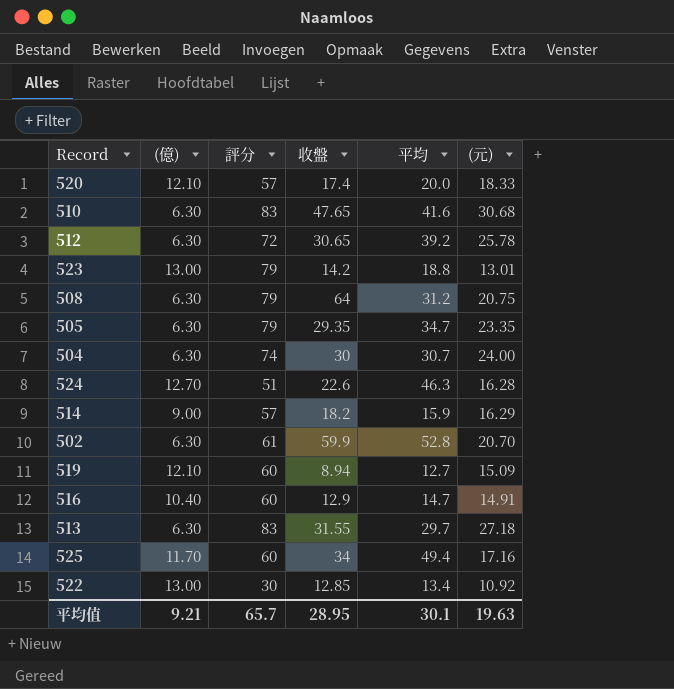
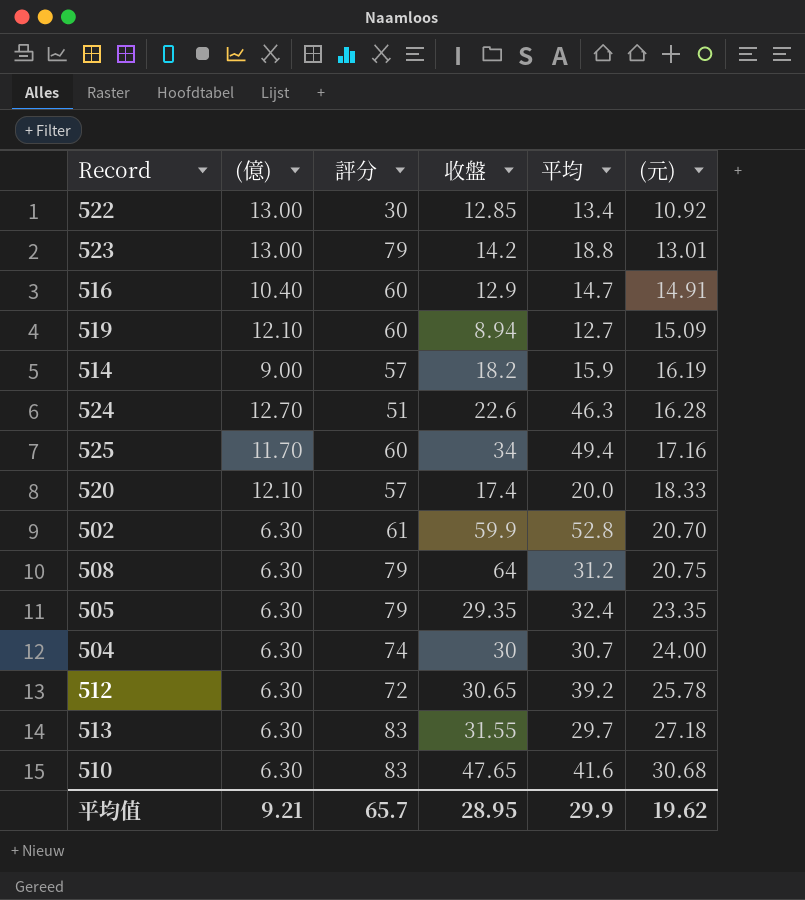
row order: none -> (元) ascending
514 | (元): 16.29 -> 16.19
505 | 平均: 34.7 -> 32.4
平均值 | 平均: 30.1 -> 29.9
平均值 | (元): 19.63 -> 19.62

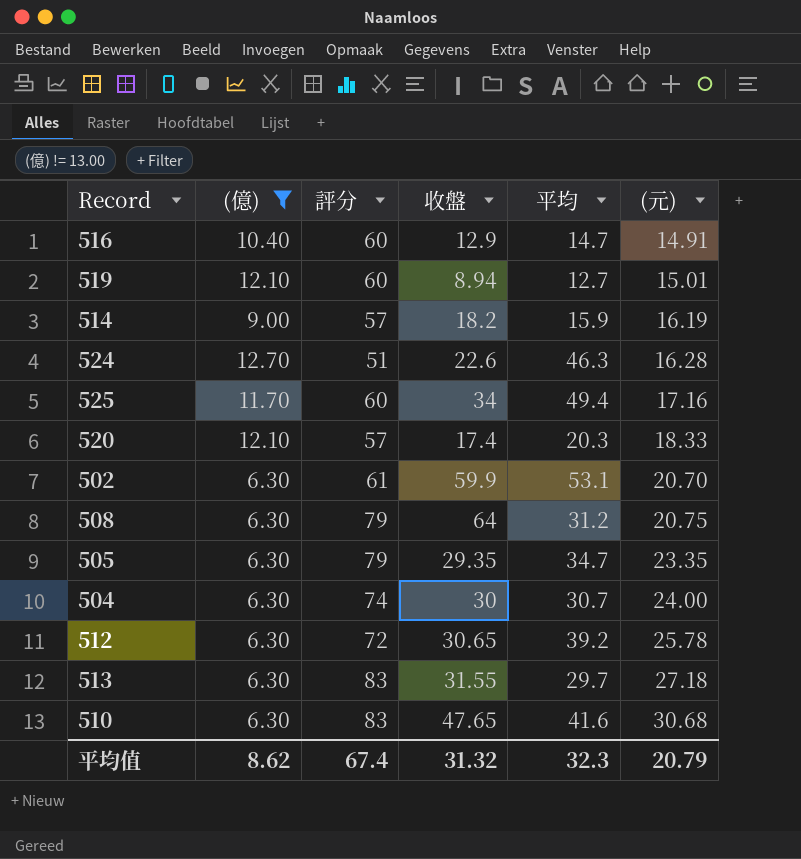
filter: none -> (億) != 13.00
519 | (元): 15.09 -> 15.01
520 | 平均: 20.0 -> 20.3
502 | 平均: 52.8 -> 53.1
505 | 平均: 32.4 -> 34.7
平均值 | (億): 9.21 -> 8.62
平均值 | 評分: 65.7 -> 67.4
平均值 | 收盤: 28.95 -> 31.32
平均值 | 平均: 29.9 -> 32.3
平均值 | (元): 19.62 -> 20.79

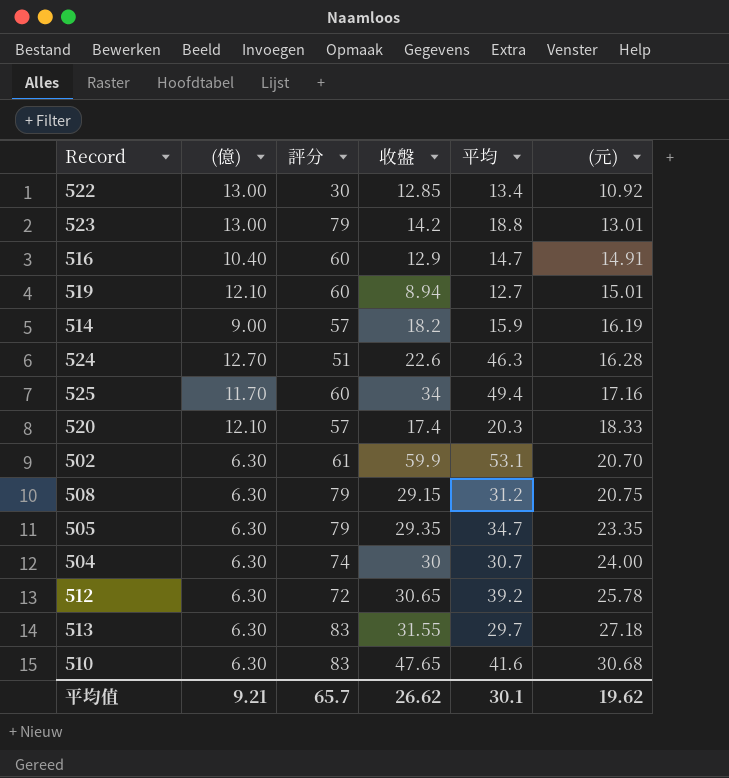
filter: (億) != 13.00 -> none
508 | 收盤: 64 -> 29.15
平均值 | (億): 8.62 -> 9.21
平均值 | 評分: 67.4 -> 65.7
平均值 | 收盤: 31.32 -> 26.62
平均值 | 平均: 32.3 -> 30.1
平均值 | (元): 20.79 -> 19.62

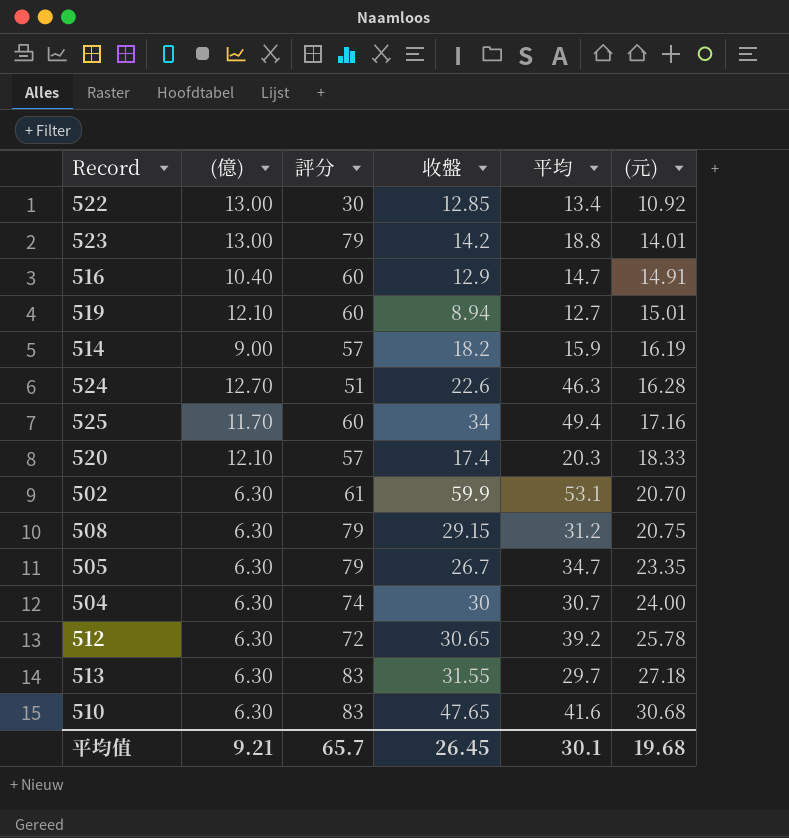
523 | (元): 13.01 -> 14.01
505 | 收盤: 29.35 -> 26.7
平均值 | 收盤: 26.62 -> 26.45
平均值 | (元): 19.62 -> 19.68

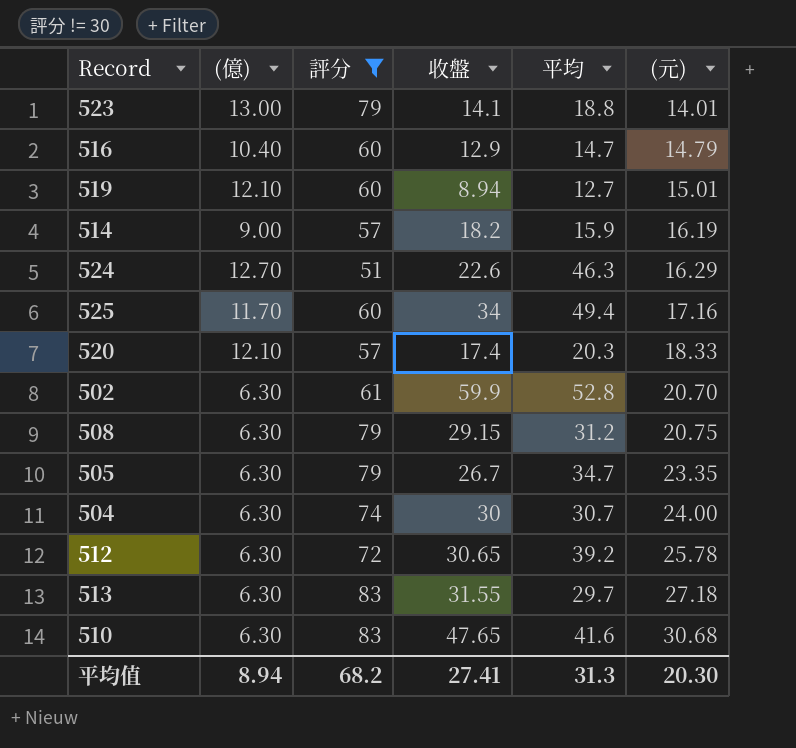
filter: none -> 評分 != 30
523 | 收盤: 14.2 -> 14.1
516 | (元): 14.91 -> 14.79
524 | (元): 16.28 -> 16.29
502 | 平均: 53.1 -> 52.8
平均值 | (億): 9.21 -> 8.94
平均值 | 評分: 65.7 -> 68.2
平均值 | 收盤: 26.45 -> 27.41
平均值 | 平均: 30.1 -> 31.3
平均值 | (元): 19.68 -> 20.30

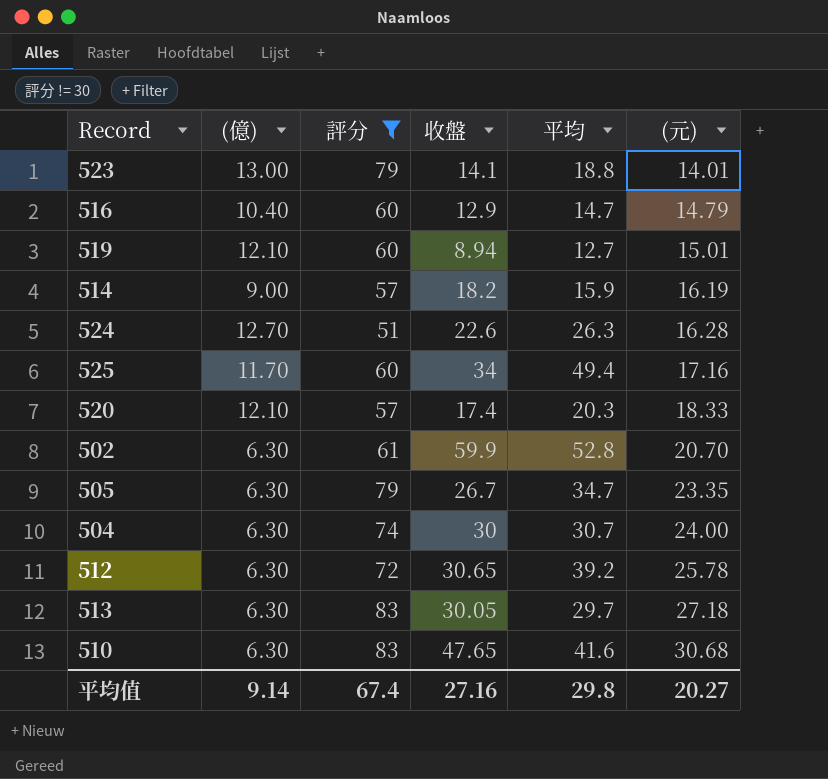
row 508: 6.30 | 79 | 29.15 | 31.2 | 20.75 -> none
524 | 平均: 46.3 -> 26.3
524 | (元): 16.29 -> 16.28
513 | 收盤: 31.55 -> 30.05
平均值 | (億): 8.94 -> 9.14
平均值 | 評分: 68.2 -> 67.4
平均值 | 收盤: 27.41 -> 27.16
平均值 | 平均: 31.3 -> 29.8
平均值 | (元): 20.30 -> 20.27

